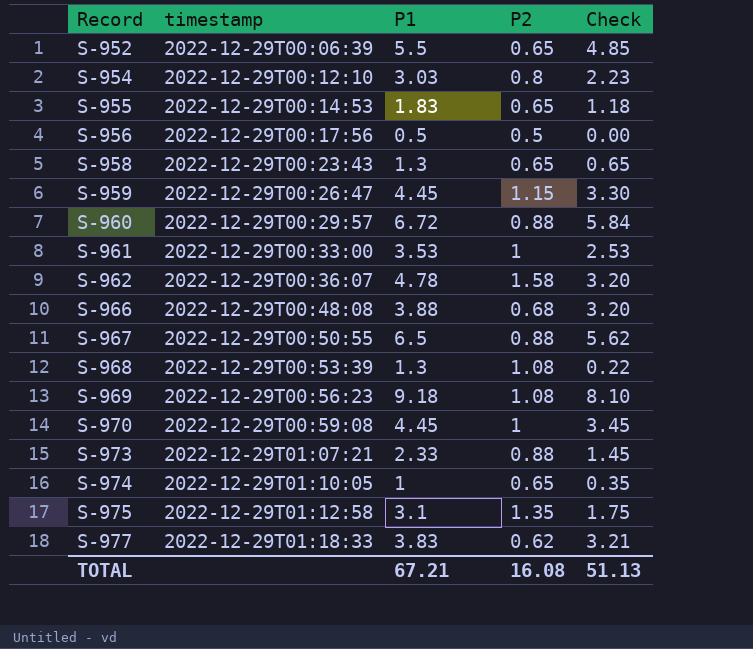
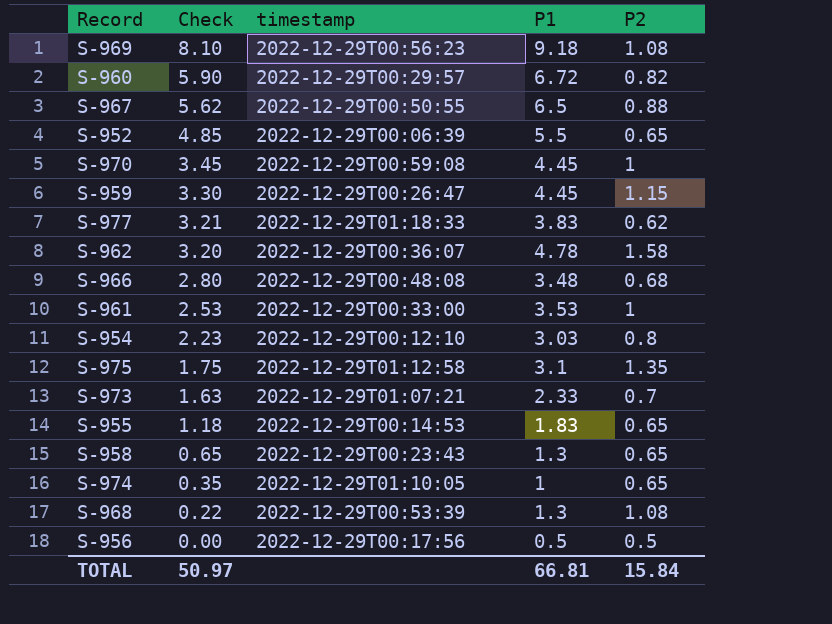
row order: Record ascending -> Check descending
column Check | position: 5 -> 2
S-960 | Check: 5.84 -> 5.90
S-960 | P2: 0.88 -> 0.82
S-966 | Check: 3.20 -> 2.80
S-966 | P1: 3.88 -> 3.48
S-973 | Check: 1.45 -> 1.63
S-973 | P2: 0.88 -> 0.7
TOTAL | Check: 51.13 -> 50.97
TOTAL | P1: 67.21 -> 66.81
TOTAL | P2: 16.08 -> 15.84

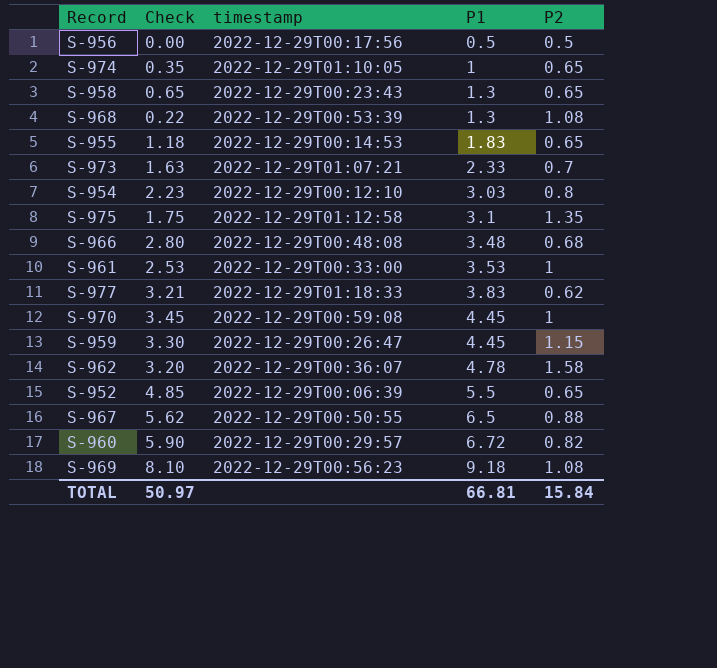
row order: Check descending -> P1 ascending

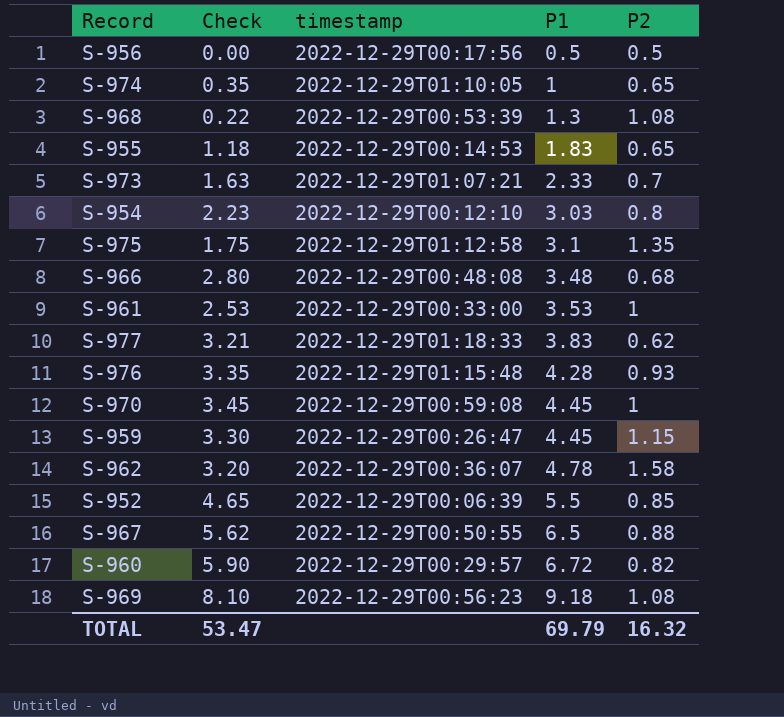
row S-958: 0.65 | 2022-12-29T00:23:43 | 1.3 | 0.65 -> none
row S-976: none -> 3.35 | 2022-12-29T01:15:48 | 4.28 | 0.93
S-952 | Check: 4.85 -> 4.65
S-952 | P2: 0.65 -> 0.85
TOTAL | Check: 50.97 -> 53.47
TOTAL | P1: 66.81 -> 69.79
TOTAL | P2: 15.84 -> 16.32

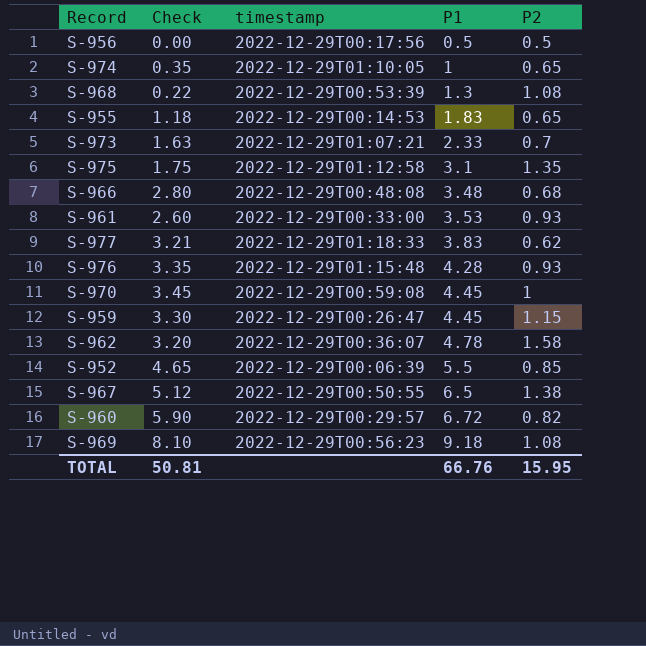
row S-954: 2.23 | 2022-12-29T00:12:10 | 3.03 | 0.8 -> none
S-961 | Check: 2.53 -> 2.60
S-961 | P2: 1 -> 0.93
S-967 | Check: 5.62 -> 5.12
S-967 | P2: 0.88 -> 1.38
TOTAL | Check: 53.47 -> 50.81
TOTAL | P1: 69.79 -> 66.76
TOTAL | P2: 16.32 -> 15.95

